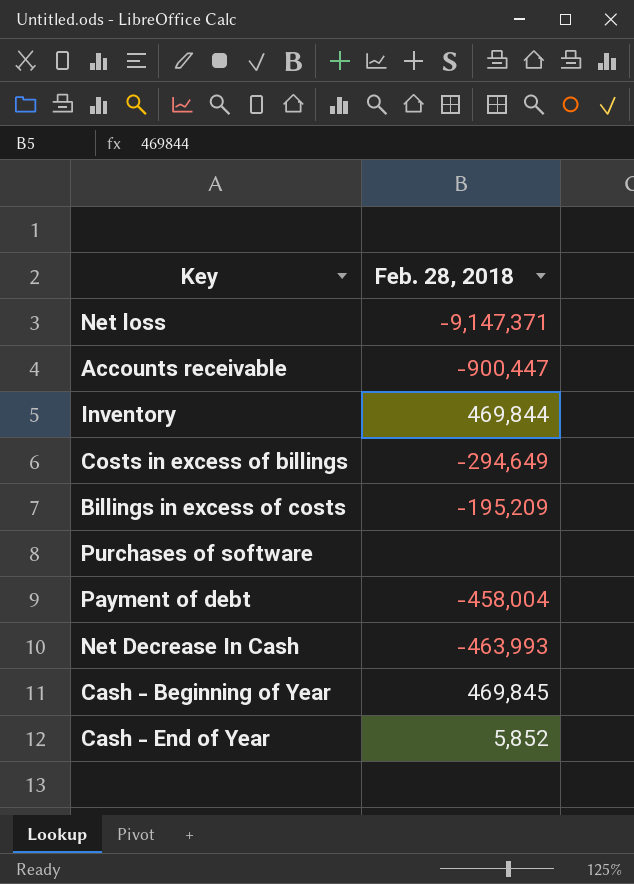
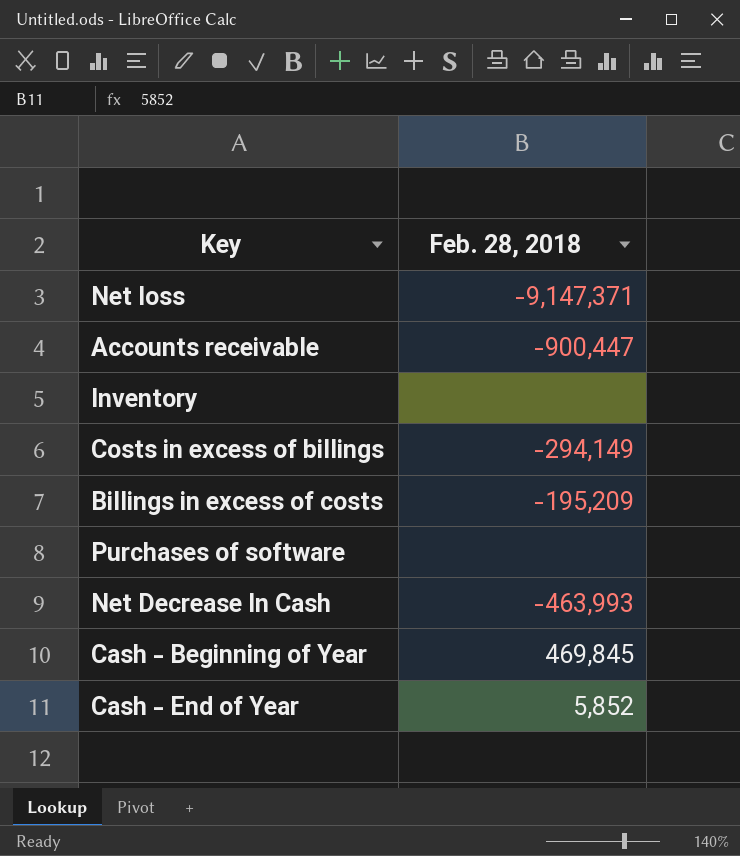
row Payment of debt: -458,004 -> none
Inventory | Feb. 28, 2018: 469,844 -> none
Costs in excess of billings | Feb. 28, 2018: -294,649 -> -294,149

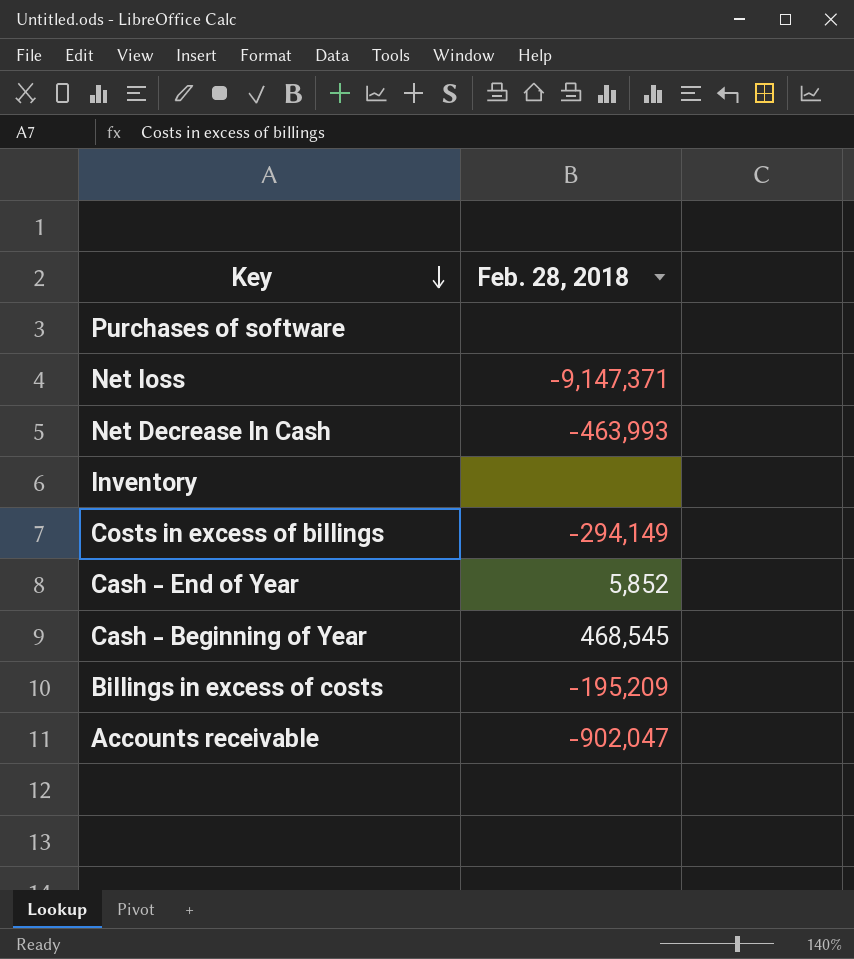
row order: none -> Key descending
Cash - Beginning of Year | Feb. 28, 2018: 469,845 -> 468,545
Accounts receivable | Feb. 28, 2018: -900,447 -> -902,047

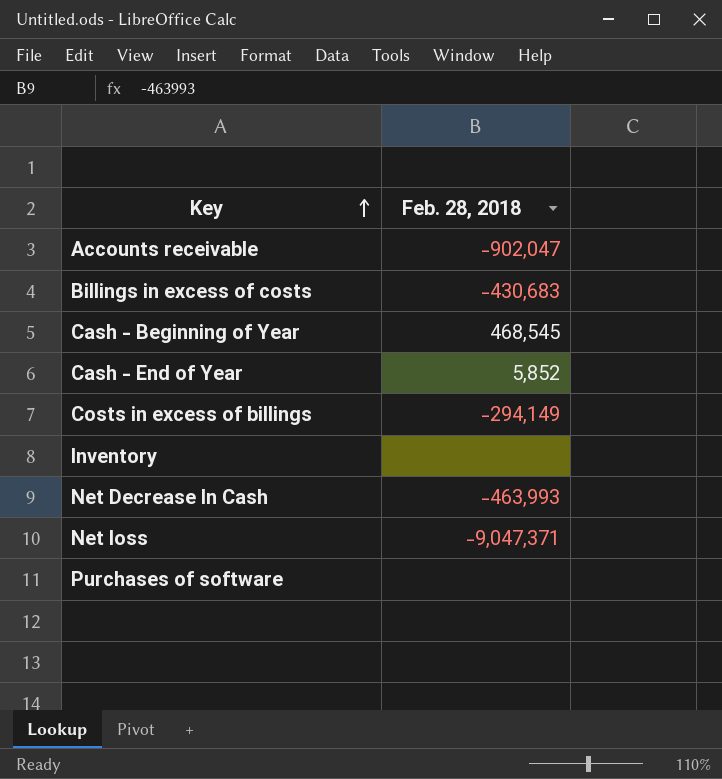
row order: Key descending -> Key ascending
Billings in excess of costs | Feb. 28, 2018: -195,209 -> -430,683
Net loss | Feb. 28, 2018: -9,147,371 -> -9,047,371

